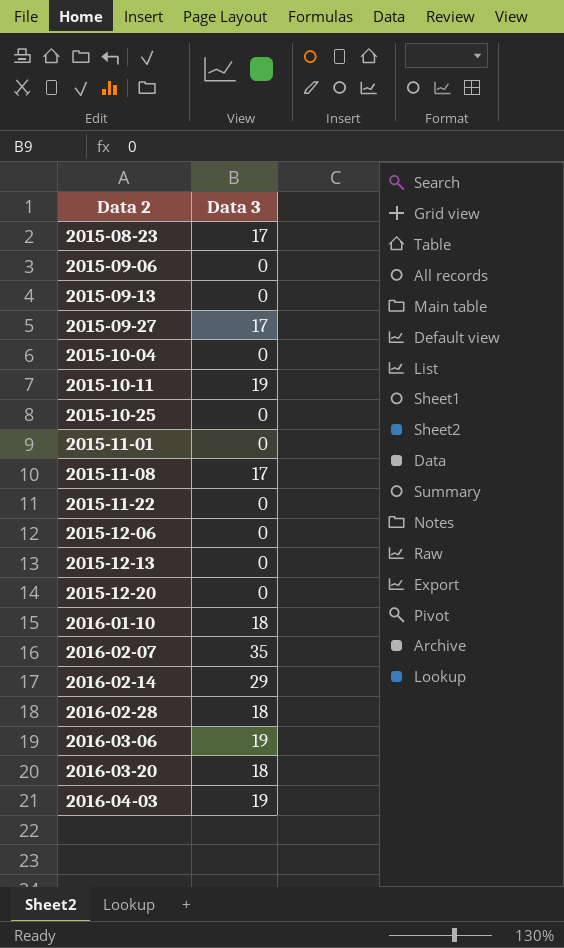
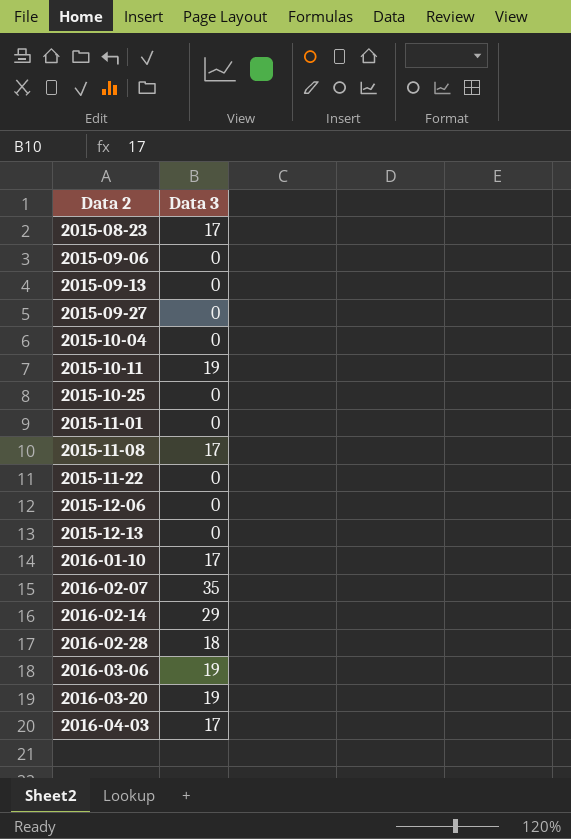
row 2015-12-20: 0 -> none
2015-09-27 | Data 3: 17 -> 0
2016-01-10 | Data 3: 18 -> 17
2016-03-20 | Data 3: 18 -> 19
2016-04-03 | Data 3: 19 -> 17

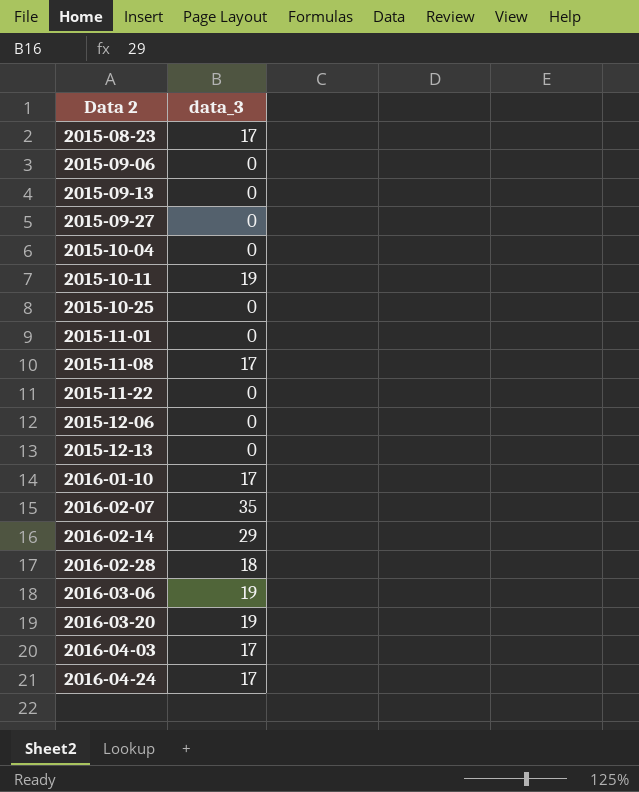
column name: Data 3 -> data_3
row 2016-04-24: none -> 17

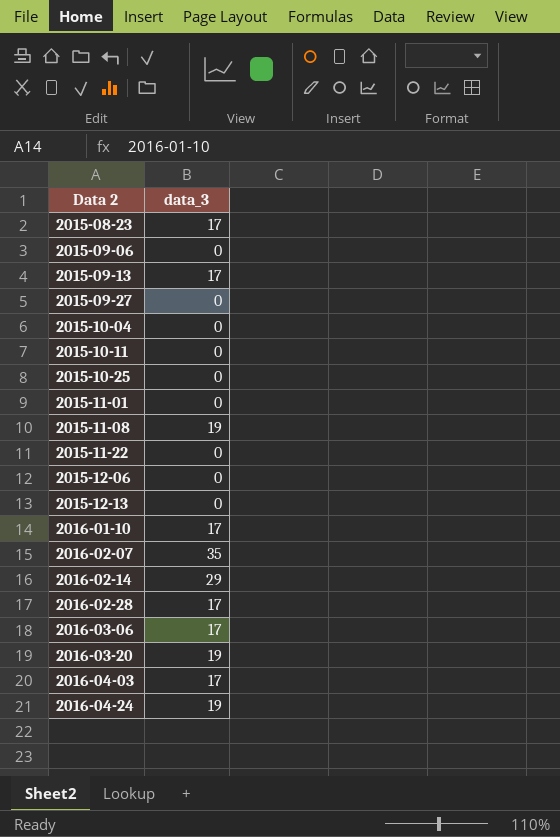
2015-09-13 | data_3: 0 -> 17
2015-10-11 | data_3: 19 -> 0
2015-11-08 | data_3: 17 -> 19
2016-02-28 | data_3: 18 -> 17
2016-03-06 | data_3: 19 -> 17
2016-04-24 | data_3: 17 -> 19

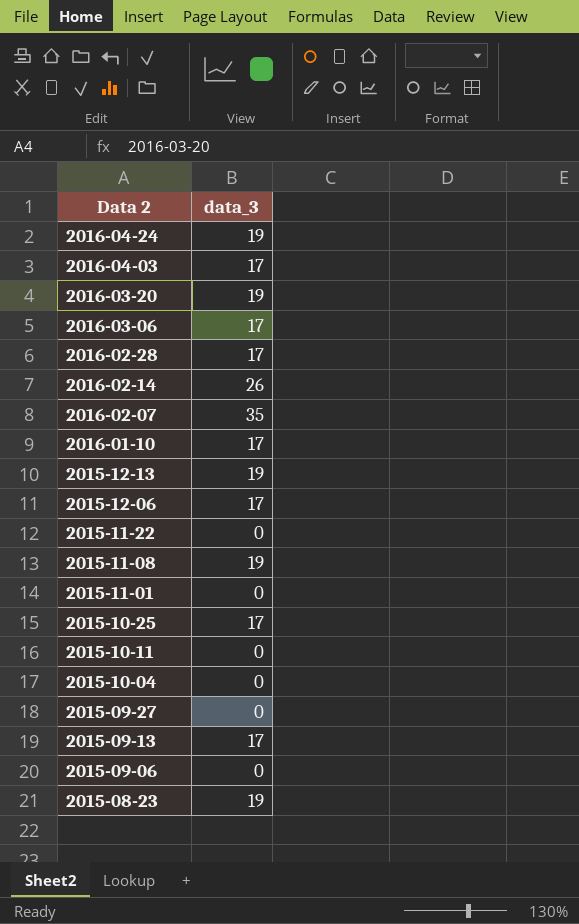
row order: Data 2 ascending -> Data 2 descending
2016-02-14 | data_3: 29 -> 26
2015-12-13 | data_3: 0 -> 19
2015-12-06 | data_3: 0 -> 17
2015-10-25 | data_3: 0 -> 17
2015-08-23 | data_3: 17 -> 19

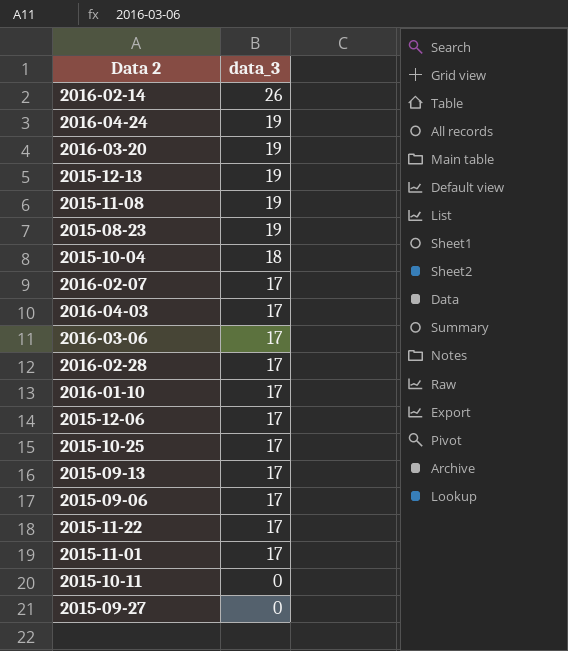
row order: Data 2 descending -> data_3 descending
2015-10-04 | data_3: 0 -> 18
2016-02-07 | data_3: 35 -> 17
2015-09-06 | data_3: 0 -> 17
2015-11-22 | data_3: 0 -> 17
2015-11-01 | data_3: 0 -> 17

